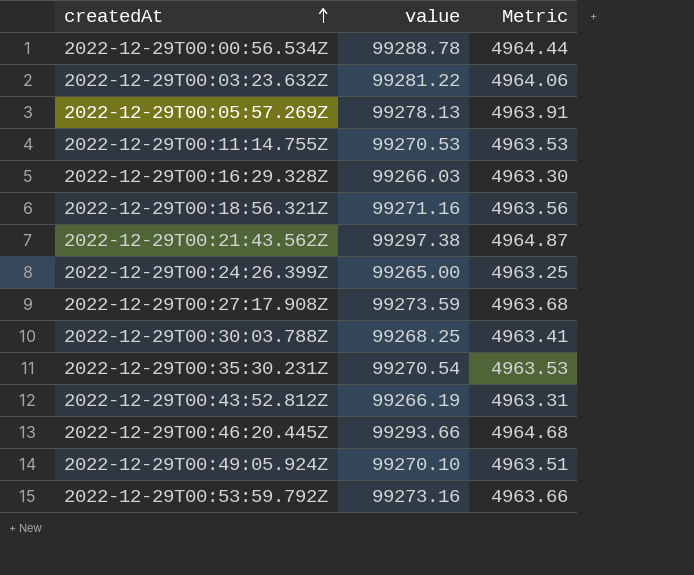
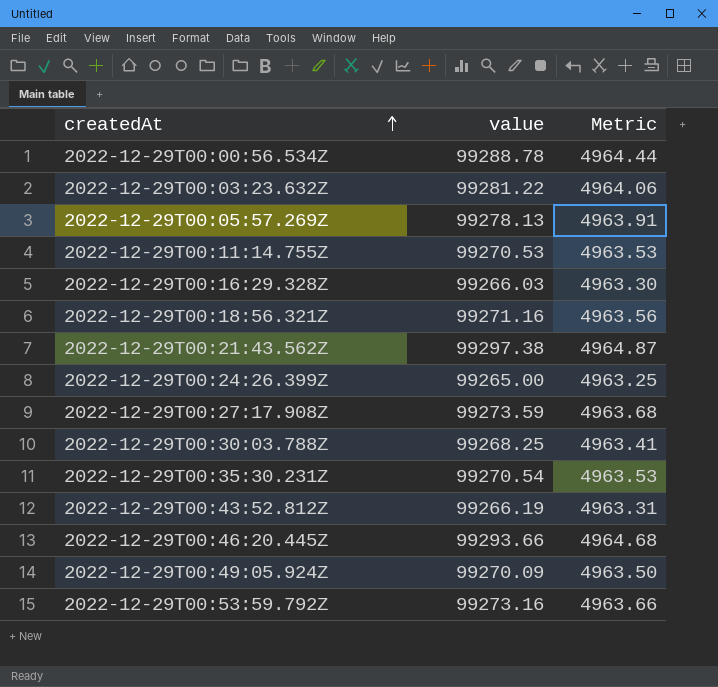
2022-12-29T00:49:05.924Z | value: 99270.10 -> 99270.09
2022-12-29T00:49:05.924Z | Metric: 4963.51 -> 4963.50

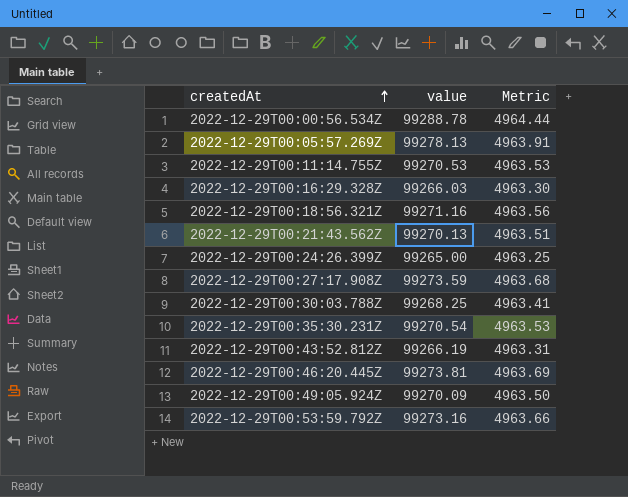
row 2022-12-29T00:03:23.632Z: 99281.22 | 4964.06 -> none
2022-12-29T00:21:43.562Z | value: 99297.38 -> 99270.13
2022-12-29T00:21:43.562Z | Metric: 4964.87 -> 4963.51
2022-12-29T00:46:20.445Z | value: 99293.66 -> 99273.81
2022-12-29T00:46:20.445Z | Metric: 4964.68 -> 4963.69

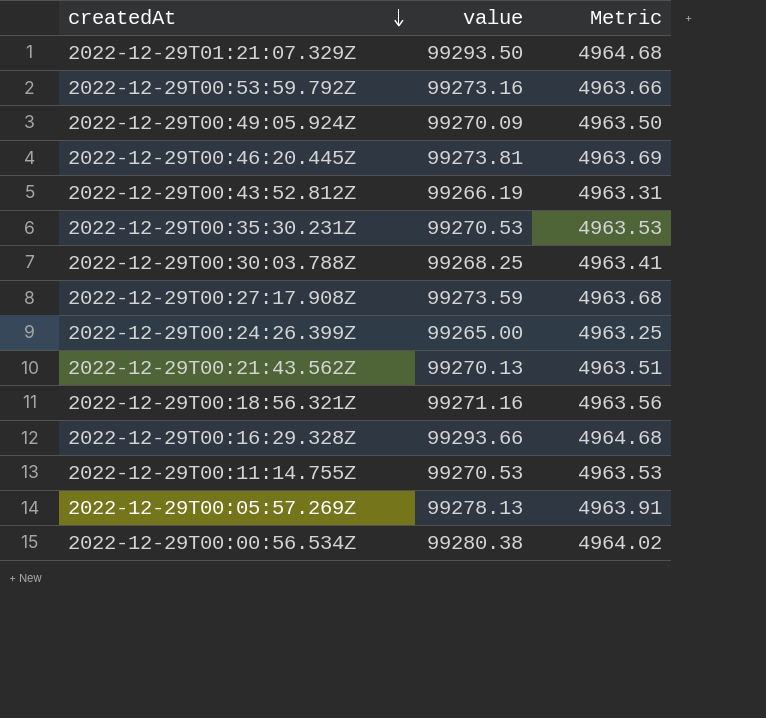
row order: createdAt ascending -> createdAt descending
row 2022-12-29T01:21:07.329Z: none -> 99293.50 | 4964.68
2022-12-29T00:35:30.231Z | value: 99270.54 -> 99270.53
2022-12-29T00:16:29.328Z | value: 99266.03 -> 99293.66
2022-12-29T00:16:29.328Z | Metric: 4963.30 -> 4964.68
2022-12-29T00:00:56.534Z | value: 99288.78 -> 99280.38
2022-12-29T00:00:56.534Z | Metric: 4964.44 -> 4964.02

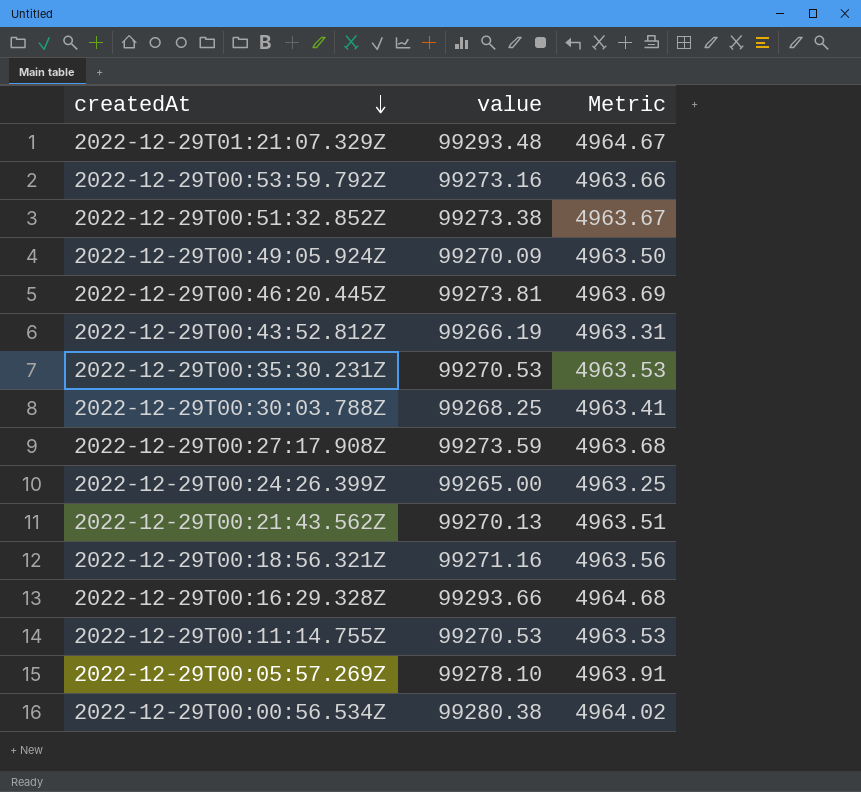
2022-12-29T01:21:07.329Z | value: 99293.50 -> 99293.48
2022-12-29T01:21:07.329Z | Metric: 4964.68 -> 4964.67
row 2022-12-29T00:51:32.852Z: none -> 99273.38 | 4963.67
2022-12-29T00:05:57.269Z | value: 99278.13 -> 99278.10

